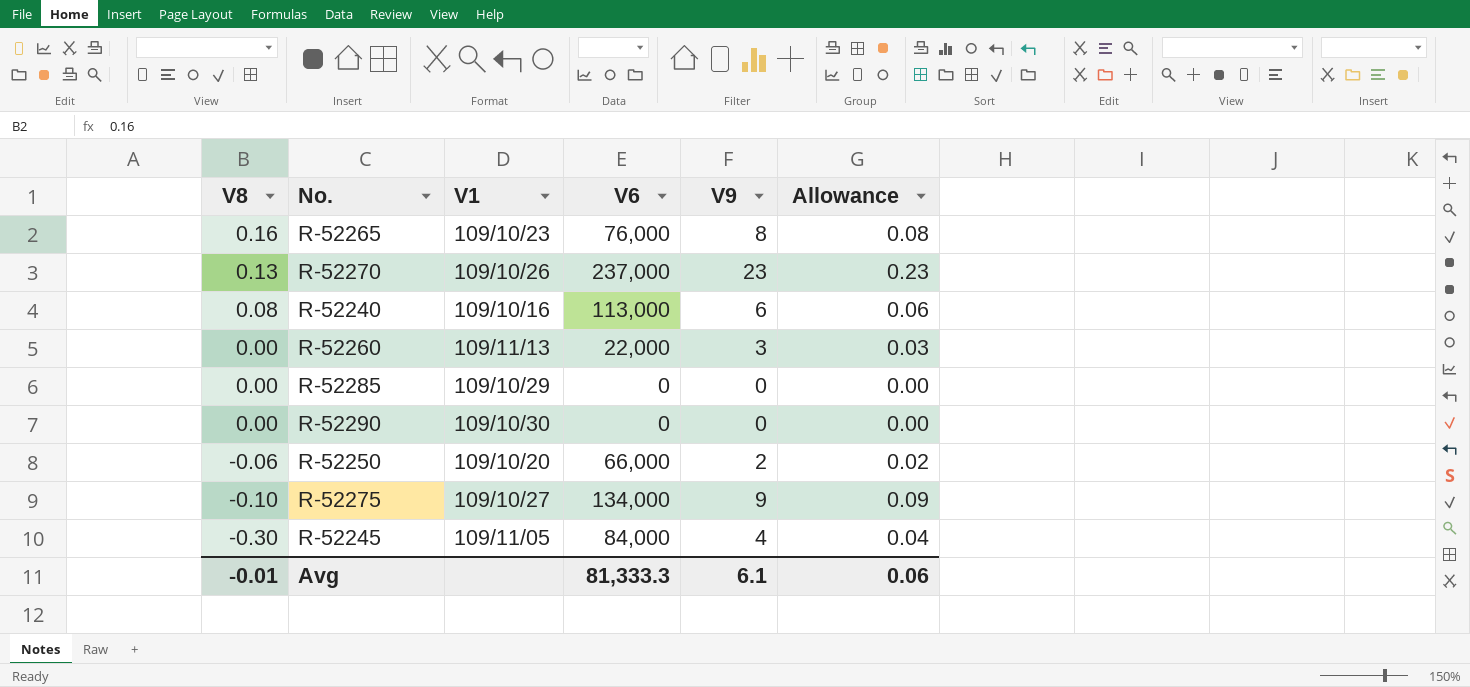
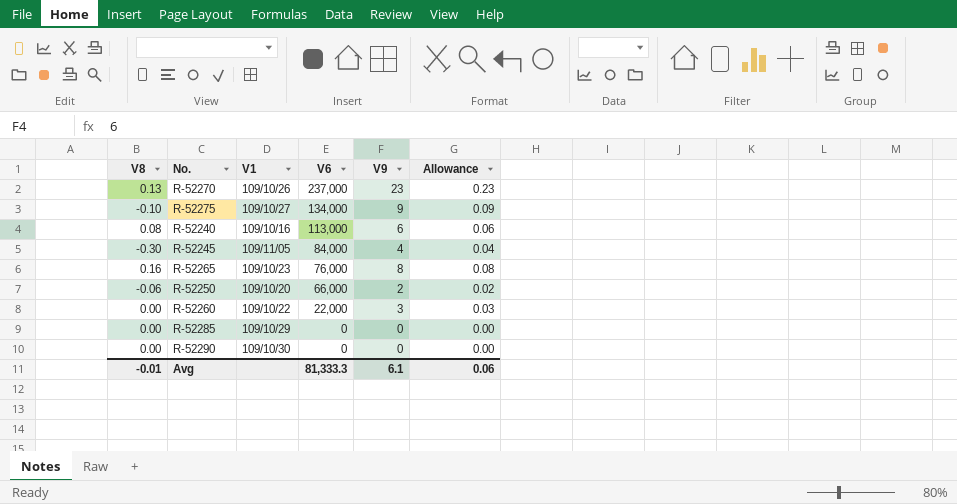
row order: V8 descending -> V6 descending
R-52260 | V1: 109/11/13 -> 109/10/22

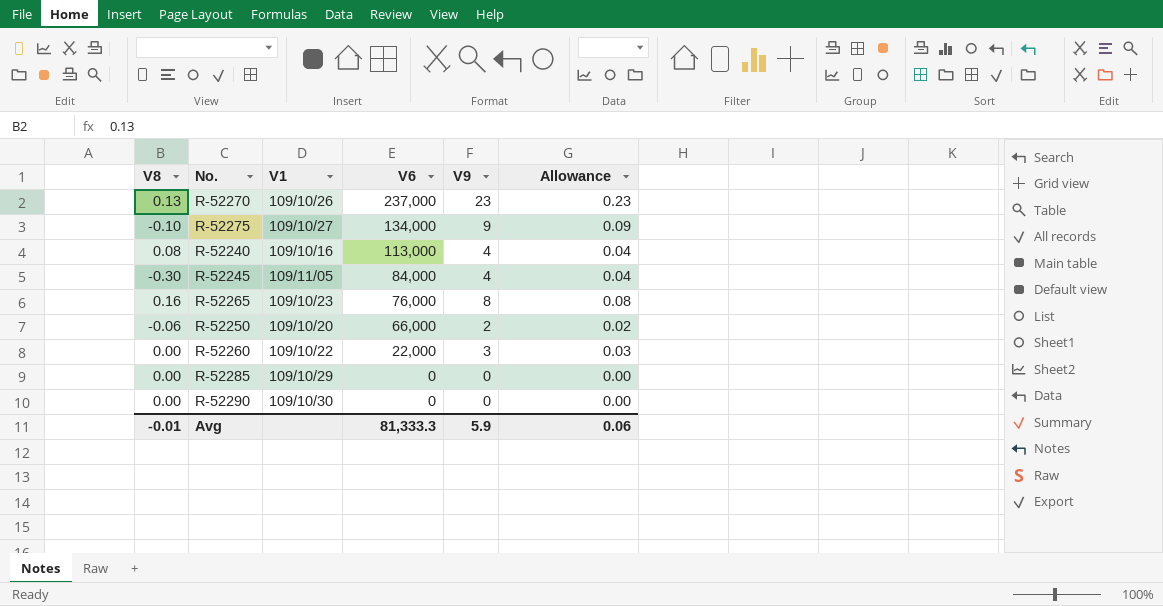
R-52240 | V9: 6 -> 4
R-52240 | Allowance: 0.06 -> 0.04
Avg | V9: 6.1 -> 5.9

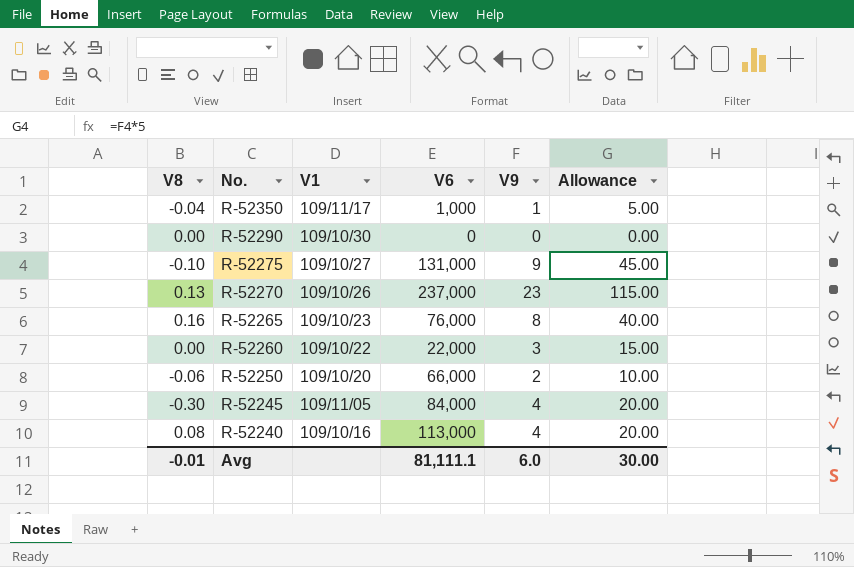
row order: V6 descending -> No. descending
column Allowance | formula: [V9] * 0.01 -> [V9] * 5
row R-52285: 0.00 | 109/10/29 | 0 | 0 | 0.00 -> none
row R-52350: none -> -0.04 | 109/11/17 | 1,000 | 1 | 5.00
R-52275 | V6: 134,000 -> 131,000
Avg | V6: 81,333.3 -> 81,111.1
Avg | V9: 5.9 -> 6.0
Avg | Allowance: 0.06 -> 30.00

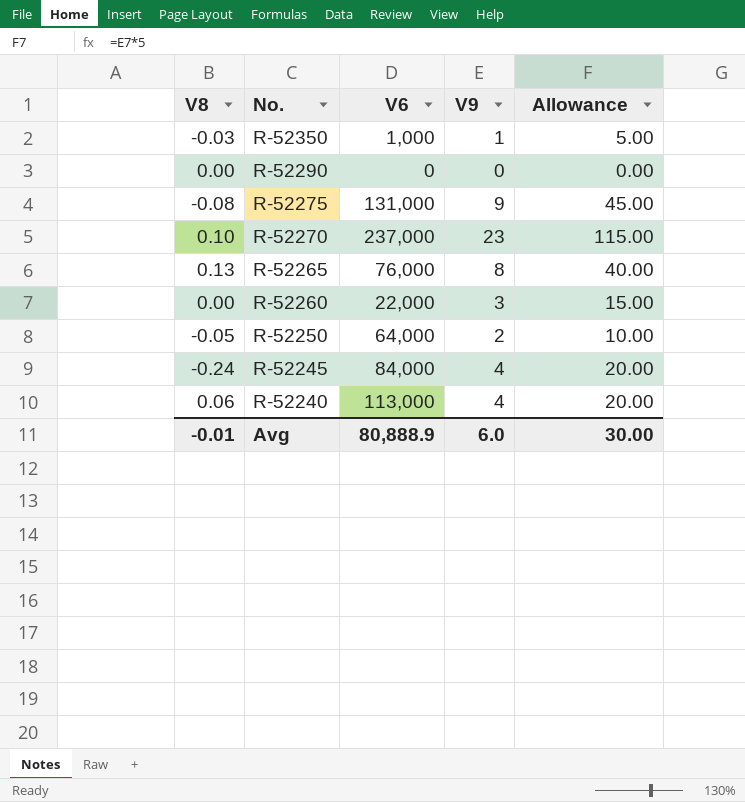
column V1 | position: 3 -> none
R-52350 | V8: -0.04 -> -0.03
R-52275 | V8: -0.10 -> -0.08
R-52270 | V8: 0.13 -> 0.10
R-52265 | V8: 0.16 -> 0.13
R-52250 | V8: -0.06 -> -0.05
R-52250 | V6: 66,000 -> 64,000
R-52245 | V8: -0.30 -> -0.24
R-52240 | V8: 0.08 -> 0.06
Avg | V6: 81,111.1 -> 80,888.9

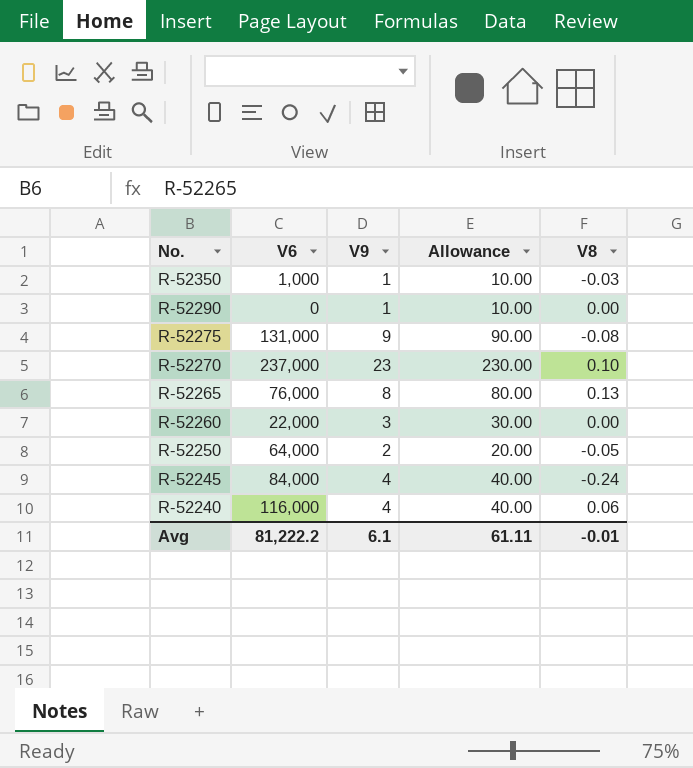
column Allowance | formula: [V9] * 5 -> [V9] * 10
column V8 | position: 1 -> 5
R-52290 | V9: 0 -> 1
R-52240 | V6: 113,000 -> 116,000
Avg | V6: 80,888.9 -> 81,222.2
Avg | V9: 6.0 -> 6.1
Avg | Allowance: 30.00 -> 61.11

